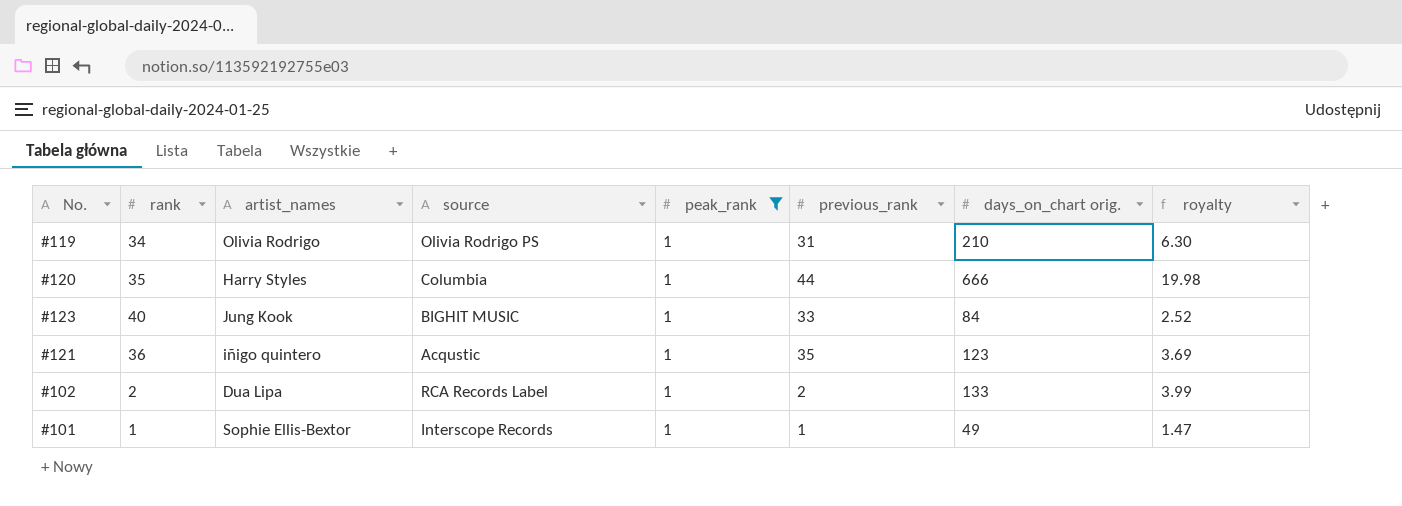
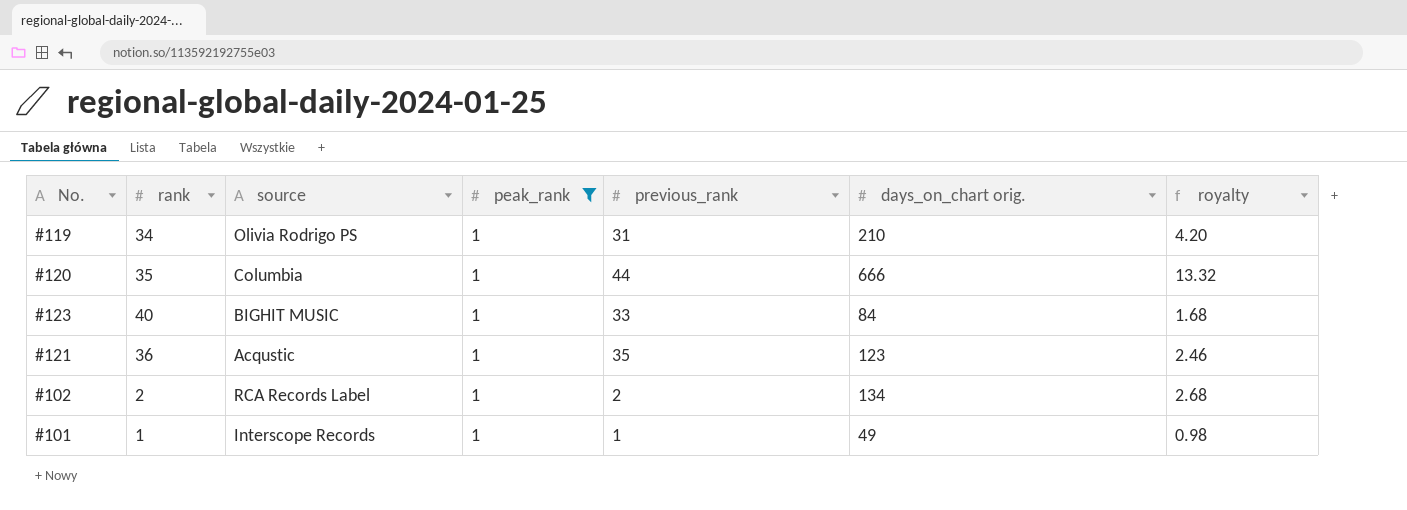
column artist_names | position: 3 -> none
column royalty | formula: [days_on_chart orig.] * 0.03 -> [days_on_chart orig.] * 0.02
#102 | days_on_chart orig.: 133 -> 134

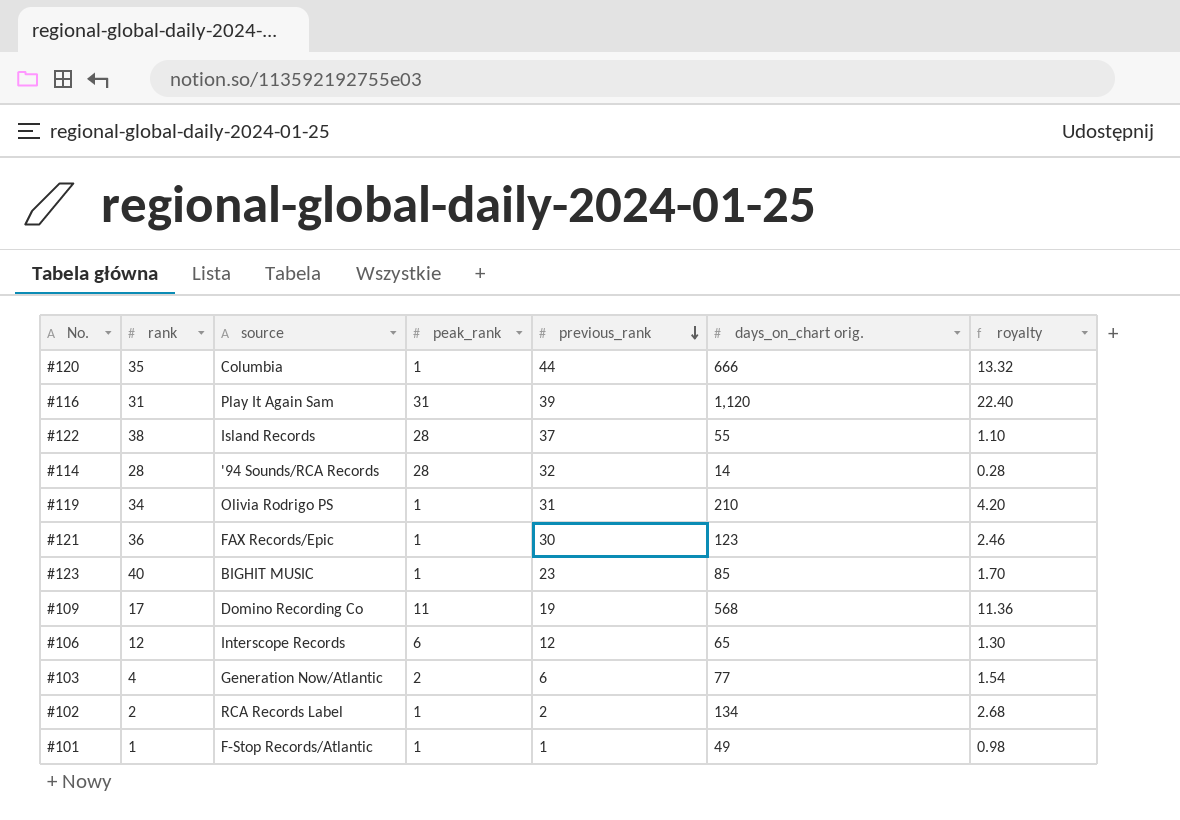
filter: peak_rank = 1 -> none
row order: none -> previous_rank descending
#121 | source: Acqustic -> FAX Records/Epic
#121 | previous_rank: 35 -> 30
#123 | previous_rank: 33 -> 23
#123 | days_on_chart orig.: 84 -> 85
#123 | royalty: 1.68 -> 1.70
#101 | source: Interscope Records -> F-Stop Records/Atlantic

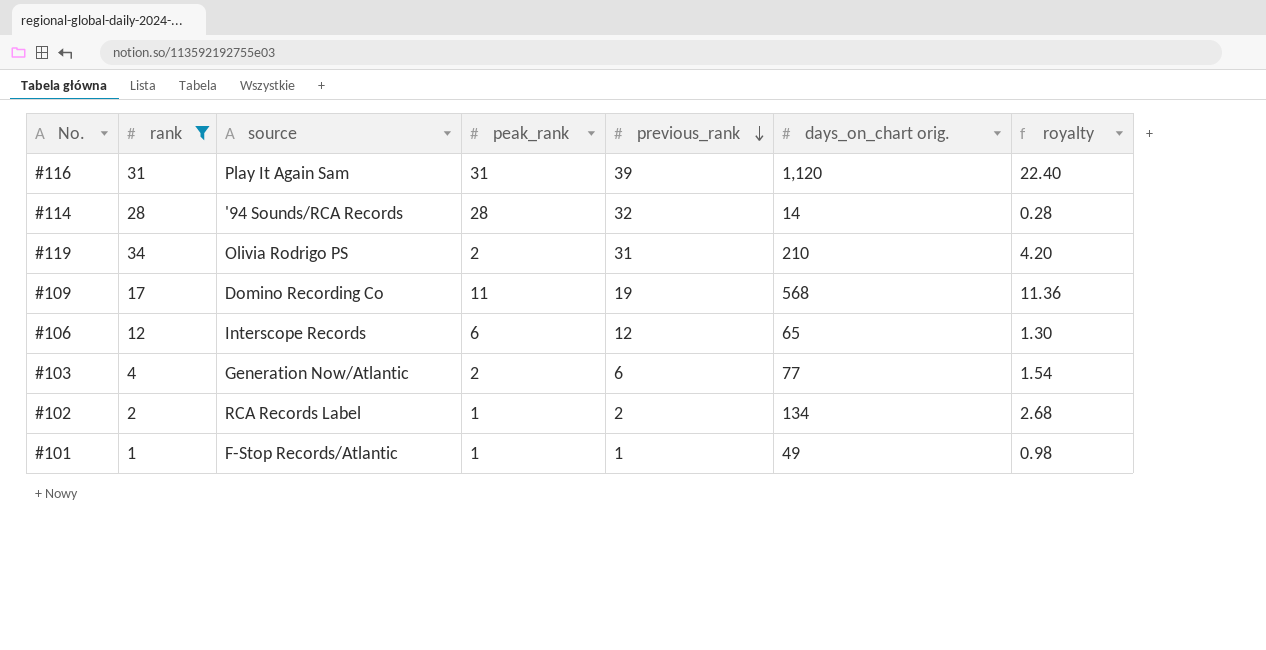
filter: none -> rank <= 34
#119 | peak_rank: 1 -> 2

